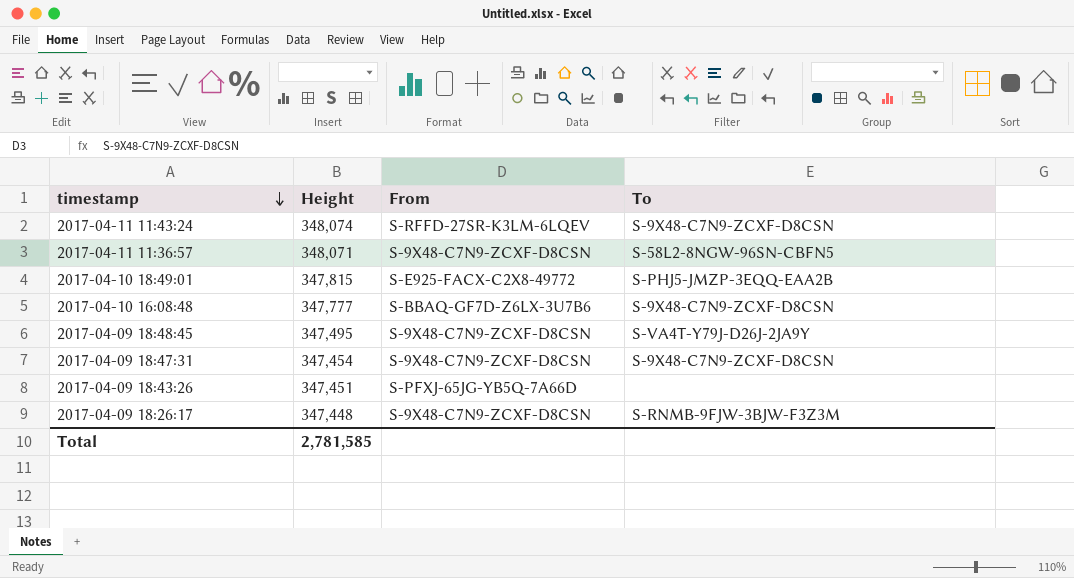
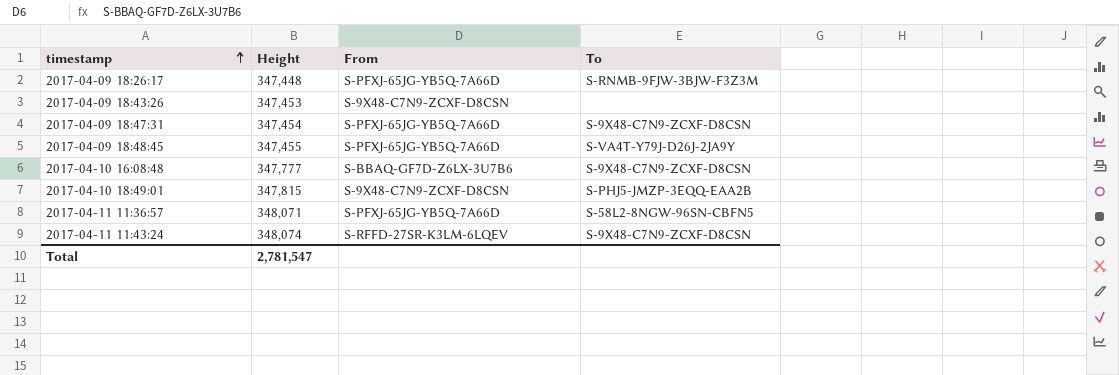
row order: timestamp descending -> timestamp ascending
2017-04-09 18:26:17 | From: S-9X48-C7N9-ZCXF-D8CSN -> S-PFXJ-65JG-YB5Q-7A66D
2017-04-09 18:43:26 | Height: 347,451 -> 347,453
2017-04-09 18:43:26 | From: S-PFXJ-65JG-YB5Q-7A66D -> S-9X48-C7N9-ZCXF-D8CSN
2017-04-09 18:47:31 | From: S-9X48-C7N9-ZCXF-D8CSN -> S-PFXJ-65JG-YB5Q-7A66D
2017-04-09 18:48:45 | Height: 347,495 -> 347,455
2017-04-09 18:48:45 | From: S-9X48-C7N9-ZCXF-D8CSN -> S-PFXJ-65JG-YB5Q-7A66D
2017-04-10 18:49:01 | From: S-E925-FACX-C2X8-49772 -> S-9X48-C7N9-ZCXF-D8CSN
2017-04-11 11:36:57 | From: S-9X48-C7N9-ZCXF-D8CSN -> S-PFXJ-65JG-YB5Q-7A66D
Total | Height: 2,781,585 -> 2,781,547

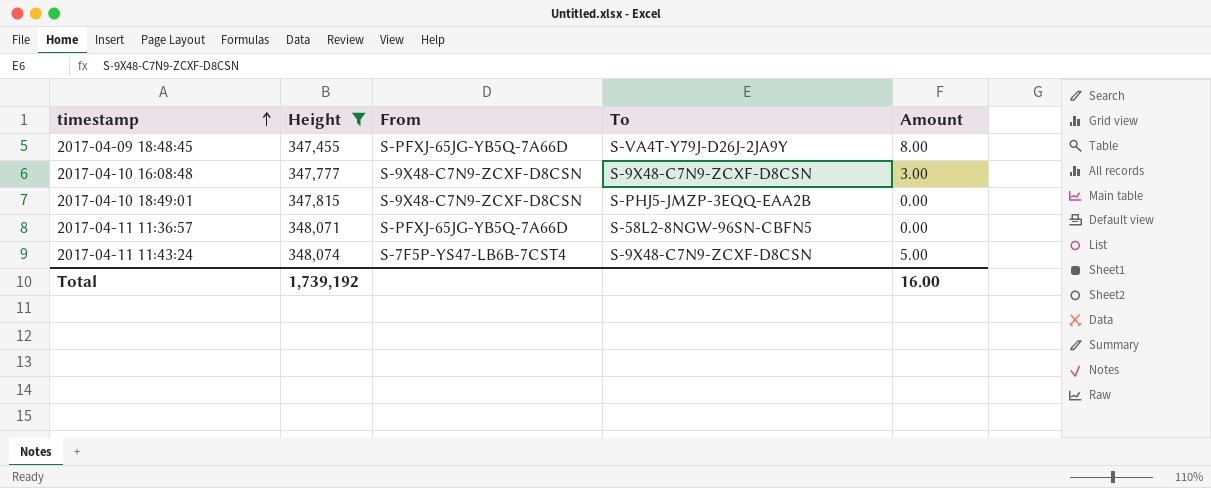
filter: none -> Height >= 347,455
column Amount | position: none -> 5
2017-04-10 16:08:48 | From: S-BBAQ-GF7D-Z6LX-3U7B6 -> S-9X48-C7N9-ZCXF-D8CSN
2017-04-11 11:43:24 | From: S-RFFD-27SR-K3LM-6LQEV -> S-7F5P-YS47-LB6B-7CST4
Total | Height: 2,781,547 -> 1,739,192

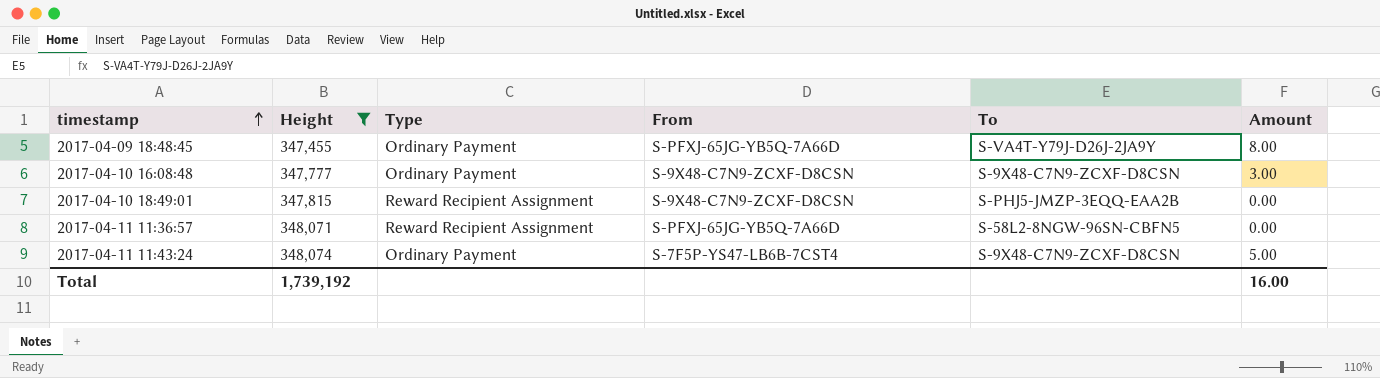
column Type | position: none -> 3

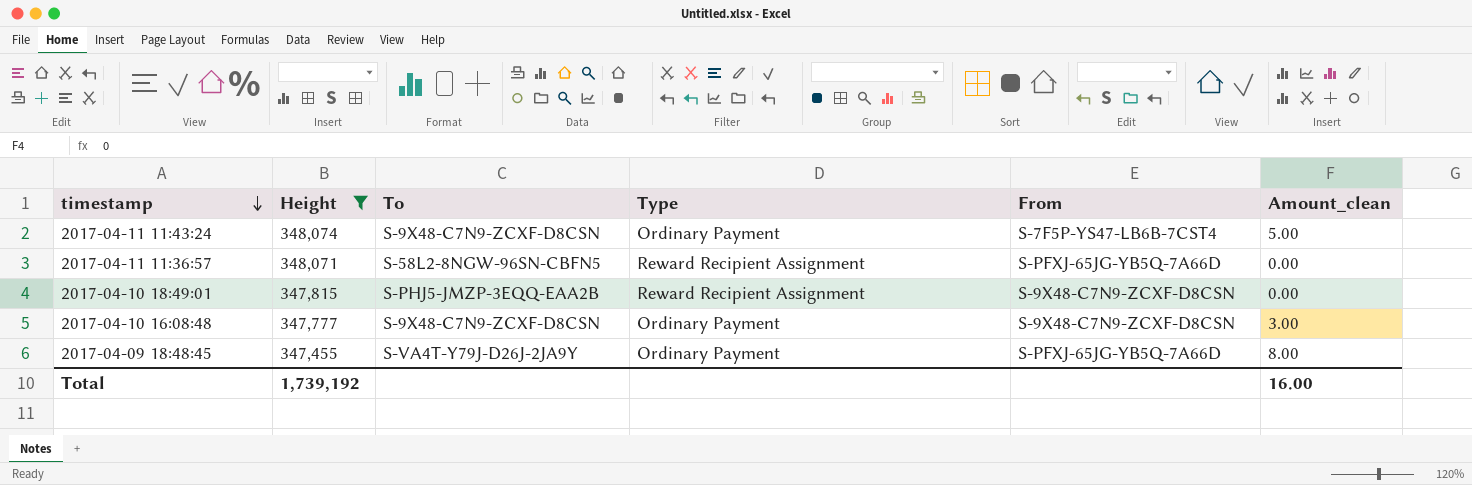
row order: timestamp ascending -> timestamp descending
column To | position: 5 -> 3
column name: Amount -> Amount_clean

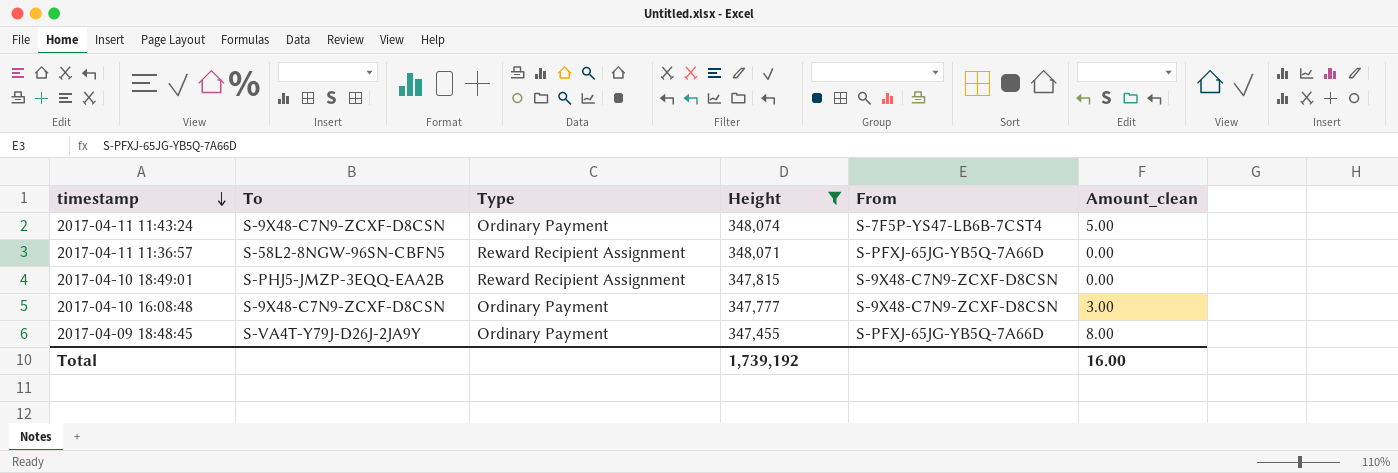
column Height | position: 2 -> 4

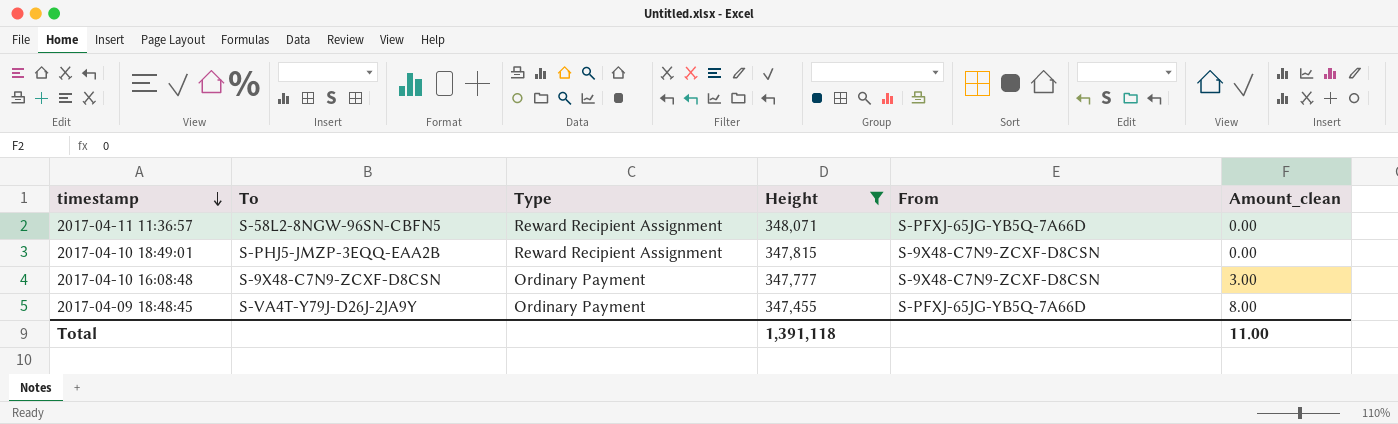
row 2017-04-11 11:43:24: S-9X48-C7N9-ZCXF-D8CSN | Ordinary Payment | 348,074 | S-7F5P-YS47-LB6B-7CST4 | 5.00 -> none
Total | Height: 1,739,192 -> 1,391,118
Total | Amount_clean: 16.00 -> 11.00

